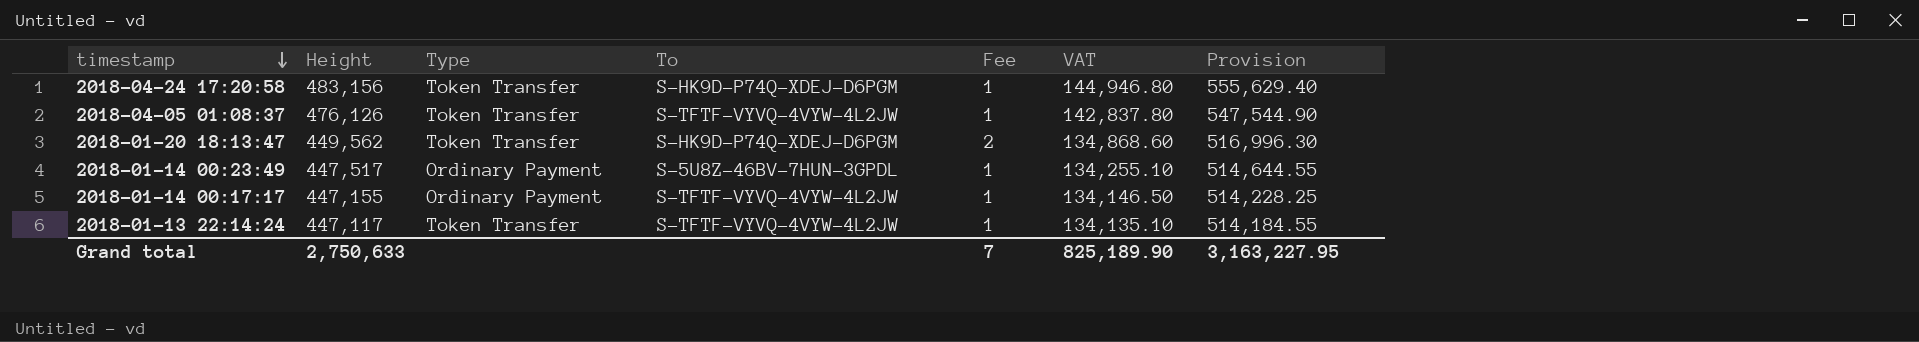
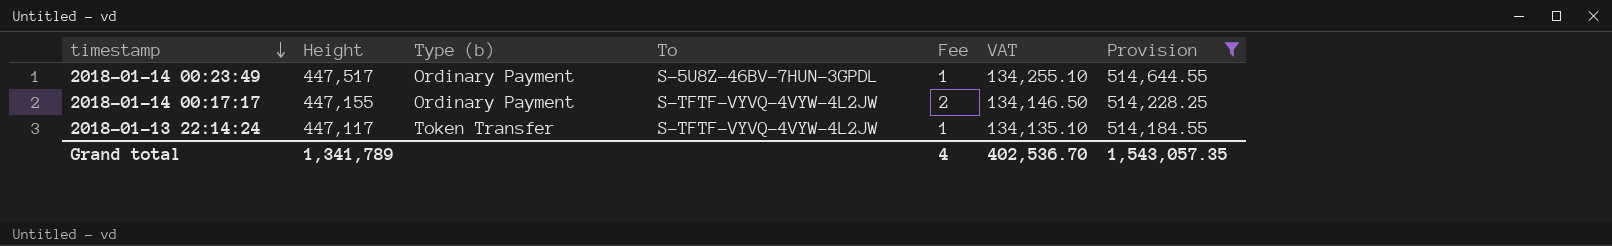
filter: none -> Provision <= 514,644.55
column name: Type -> Type (b)
2018-01-14 00:17:17 | Fee: 1 -> 2
Grand total | Height: 2,750,633 -> 1,341,789
Grand total | Fee: 7 -> 4
Grand total | VAT: 825,189.90 -> 402,536.70
Grand total | Provision: 3,163,227.95 -> 1,543,057.35

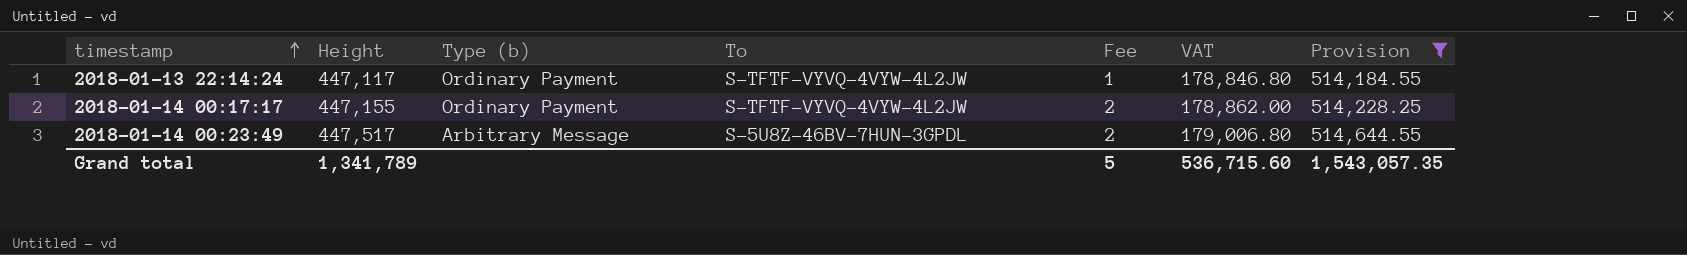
row order: timestamp descending -> timestamp ascending
column VAT | formula: [Height] * 0.3 -> [Height] * 0.4
2018-01-13 22:14:24 | Type (b): Token Transfer -> Ordinary Payment
2018-01-14 00:23:49 | Type (b): Ordinary Payment -> Arbitrary Message
2018-01-14 00:23:49 | Fee: 1 -> 2
Grand total | Fee: 4 -> 5
Grand total | VAT: 402,536.70 -> 536,715.60

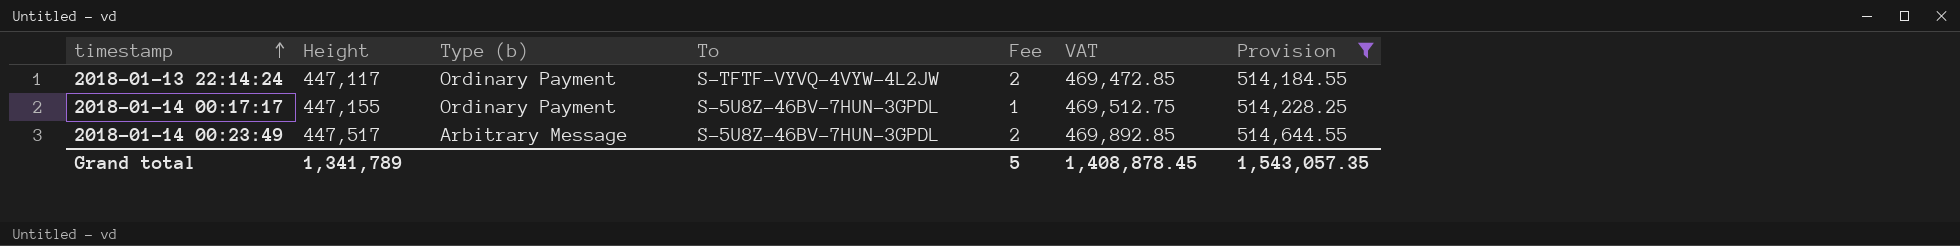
column VAT | formula: [Height] * 0.4 -> [Height] * 1.05
2018-01-13 22:14:24 | Fee: 1 -> 2
2018-01-14 00:17:17 | To: S-TFTF-VYVQ-4VYW-4L2JW -> S-5U8Z-46BV-7HUN-3GPDL
2018-01-14 00:17:17 | Fee: 2 -> 1
Grand total | VAT: 536,715.60 -> 1,408,878.45

